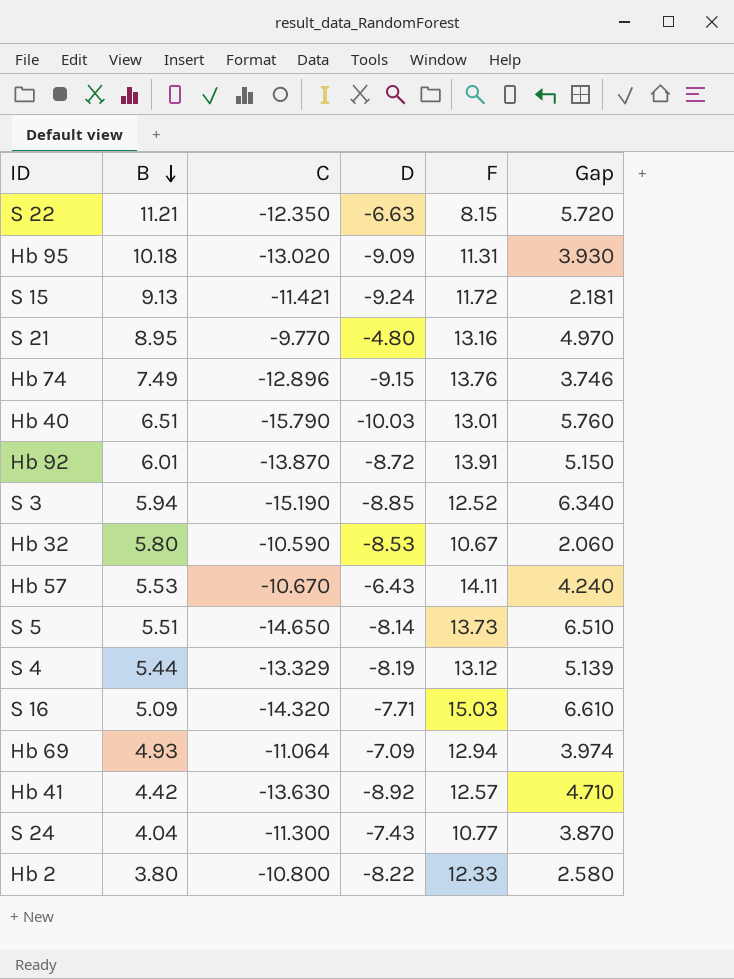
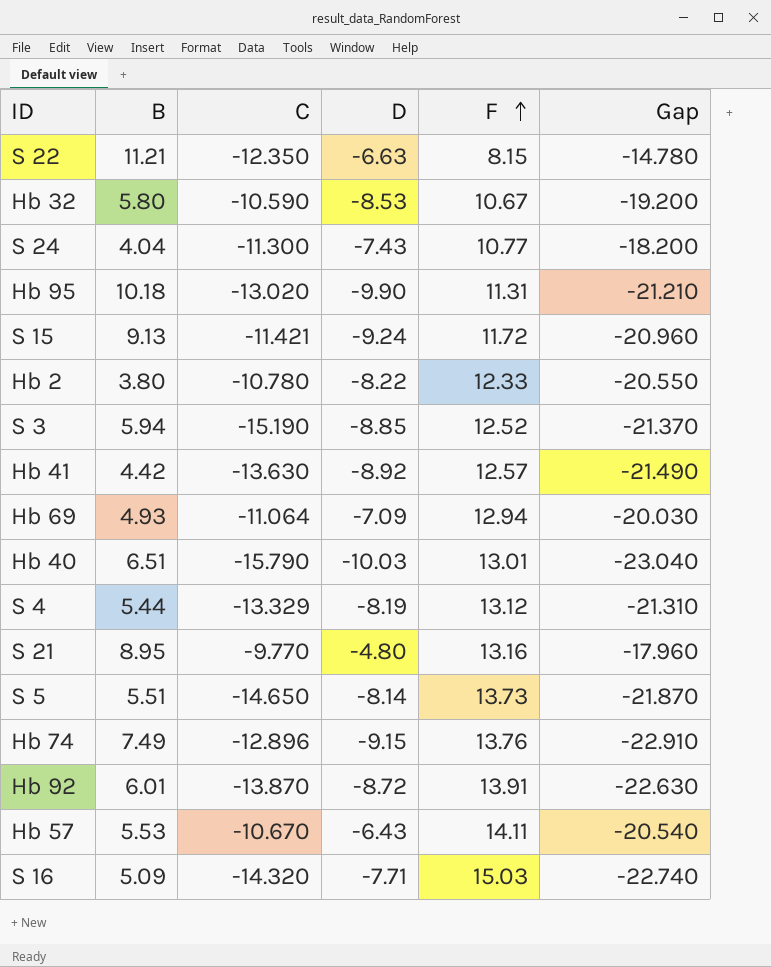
row order: B descending -> F ascending
column Gap | formula: [D] - [C] -> [D] - [F]
Hb 95 | D: -9.09 -> -9.90
Hb 2 | C: -10.800 -> -10.780

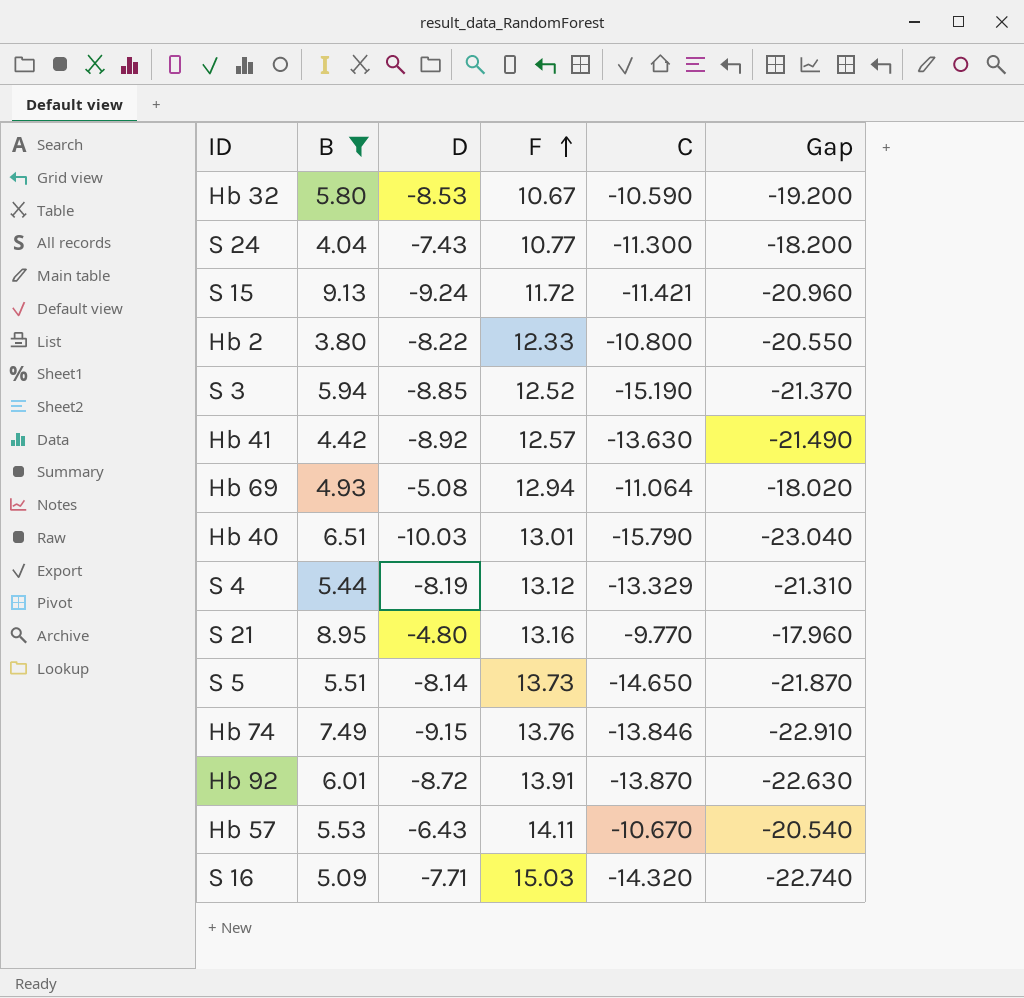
filter: none -> B <= 9.13
column C | position: 3 -> 5
Hb 2 | C: -10.780 -> -10.800
Hb 69 | D: -7.09 -> -5.08
Hb 69 | Gap: -20.030 -> -18.020
Hb 74 | C: -12.896 -> -13.846

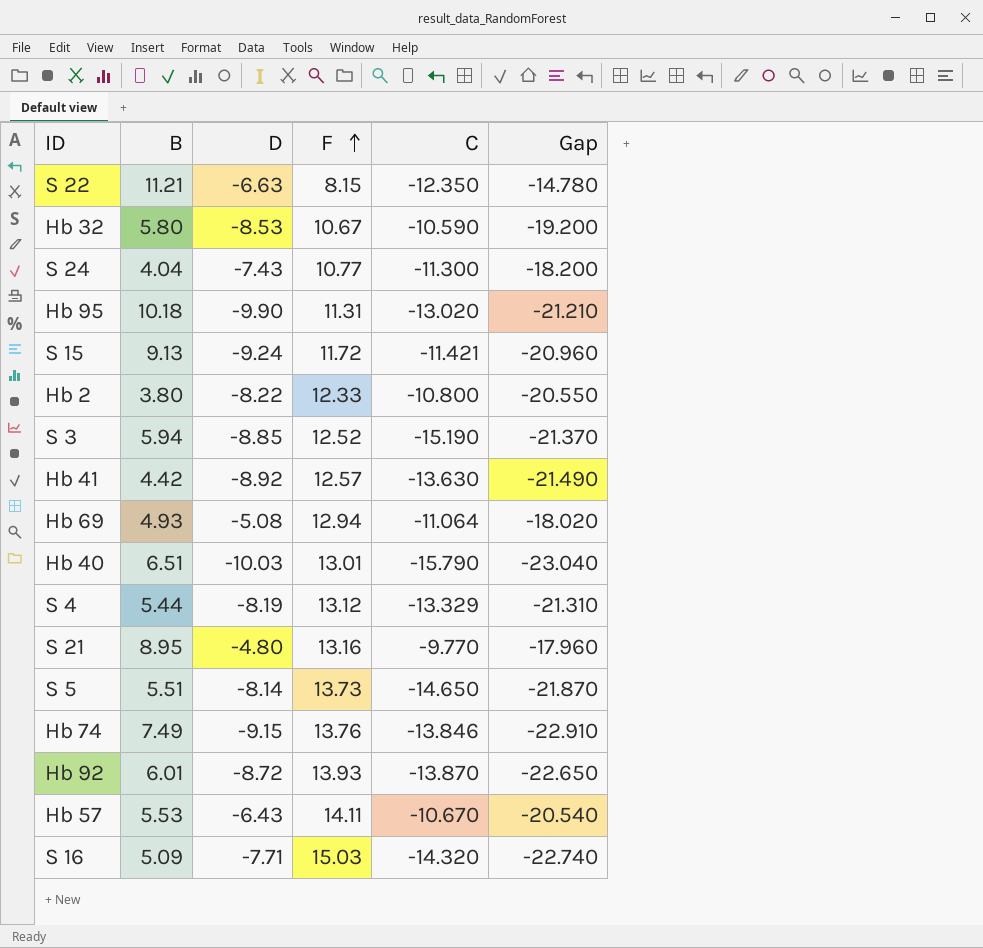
filter: B <= 9.13 -> none
Hb 92 | F: 13.91 -> 13.93
Hb 92 | Gap: -22.630 -> -22.650

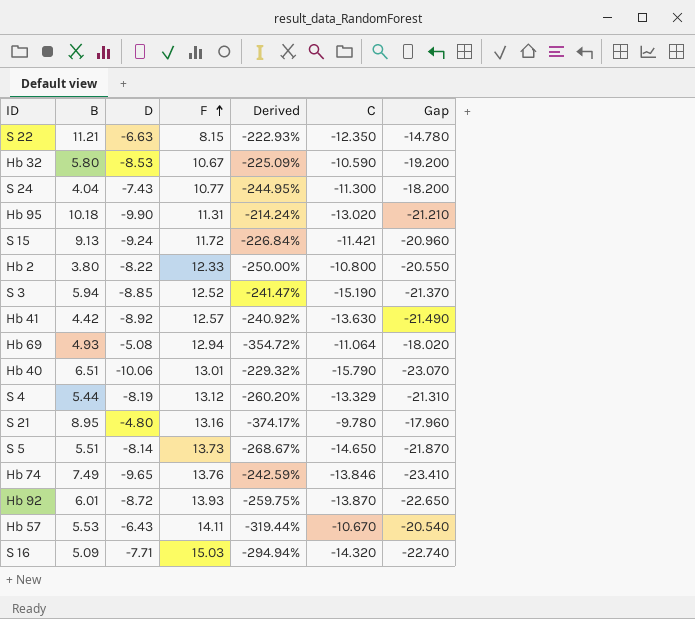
column Derived | formula: none -> ([F] - [D]) / [D]
Hb 40 | D: -10.03 -> -10.06
Hb 40 | Gap: -23.040 -> -23.070
S 21 | C: -9.770 -> -9.780
Hb 74 | D: -9.15 -> -9.65
Hb 74 | Gap: -22.910 -> -23.410

